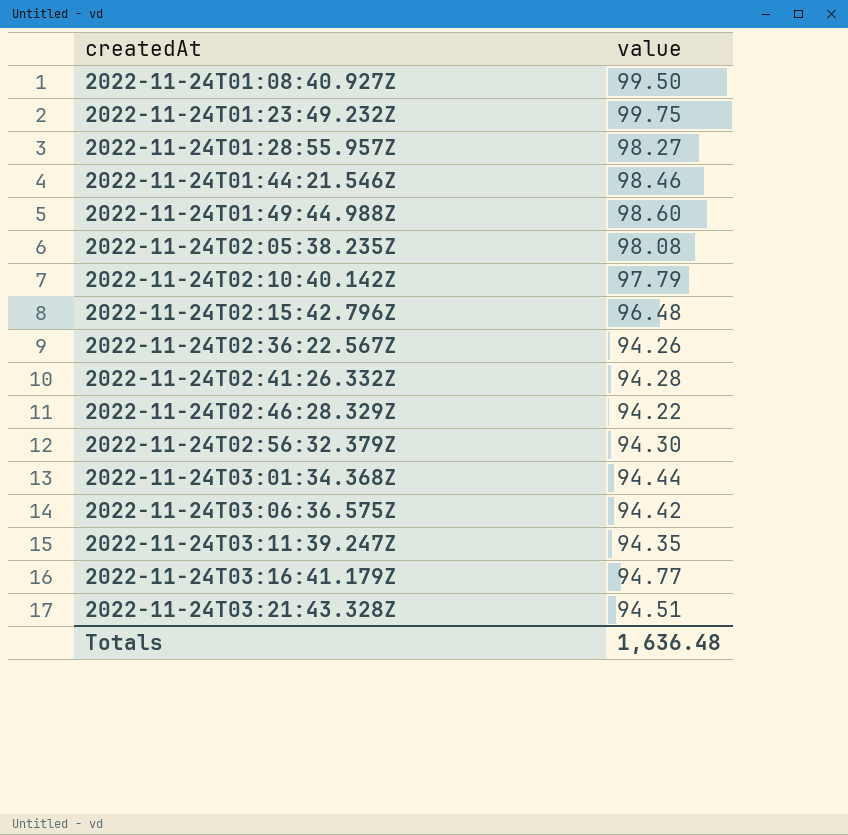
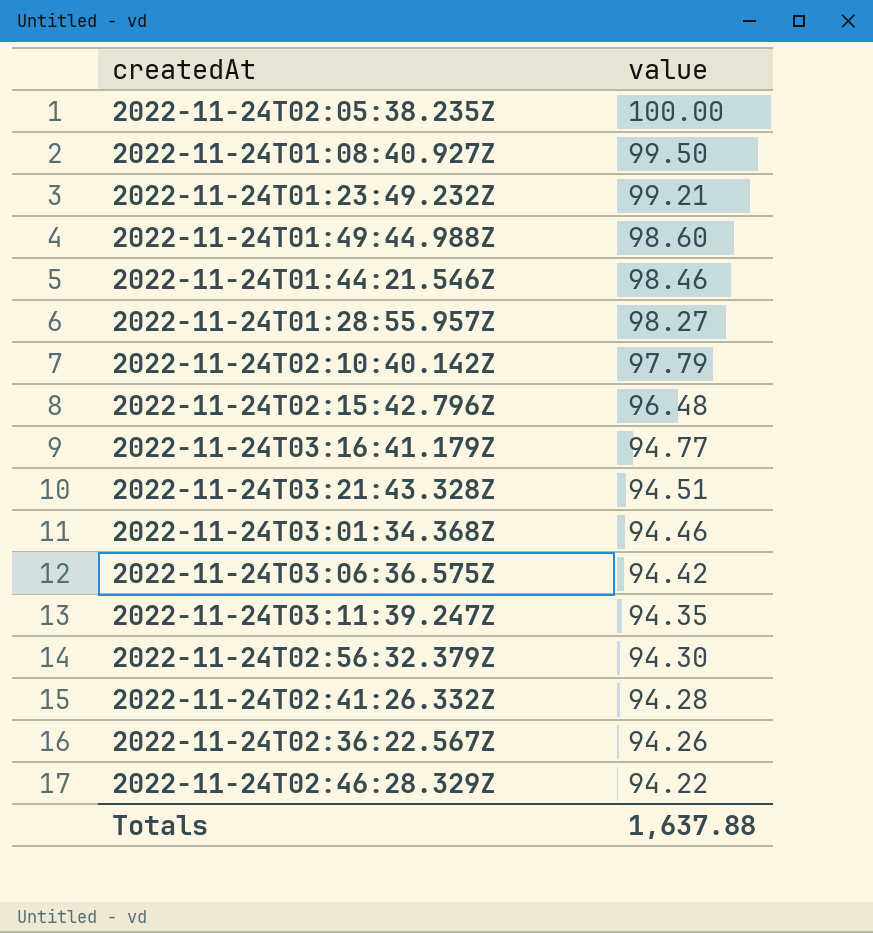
row order: createdAt ascending -> value descending
2022-11-24T02:05:38.235Z | value: 98.08 -> 100.00
2022-11-24T01:23:49.232Z | value: 99.75 -> 99.21
2022-11-24T03:01:34.368Z | value: 94.44 -> 94.46
Totals | value: 1,636.48 -> 1,637.88

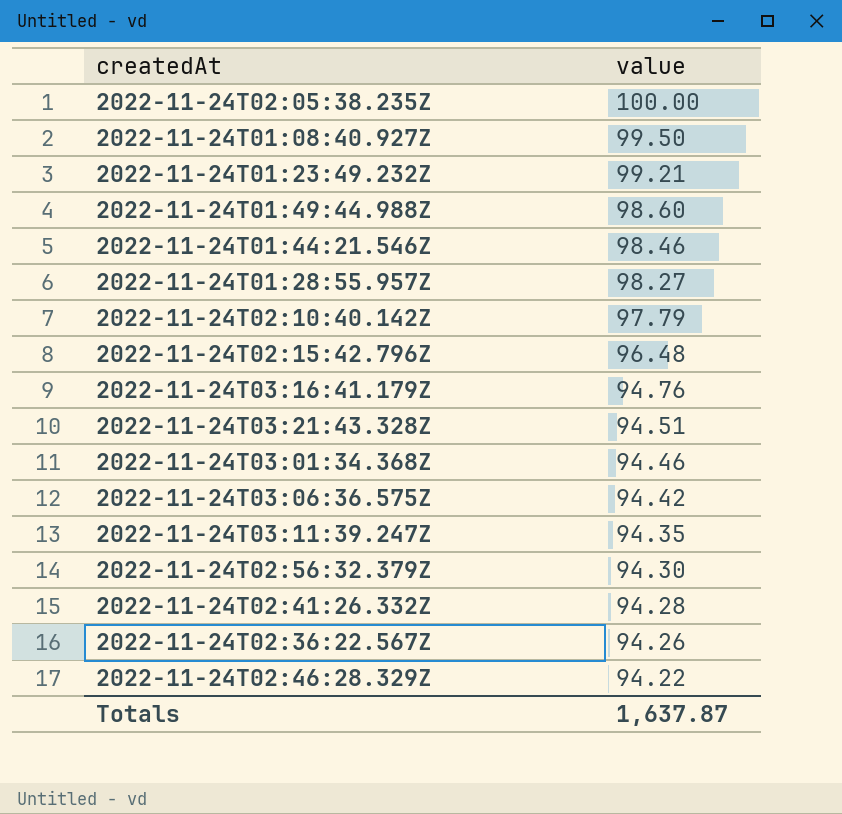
2022-11-24T03:16:41.179Z | value: 94.77 -> 94.76
Totals | value: 1,637.88 -> 1,637.87

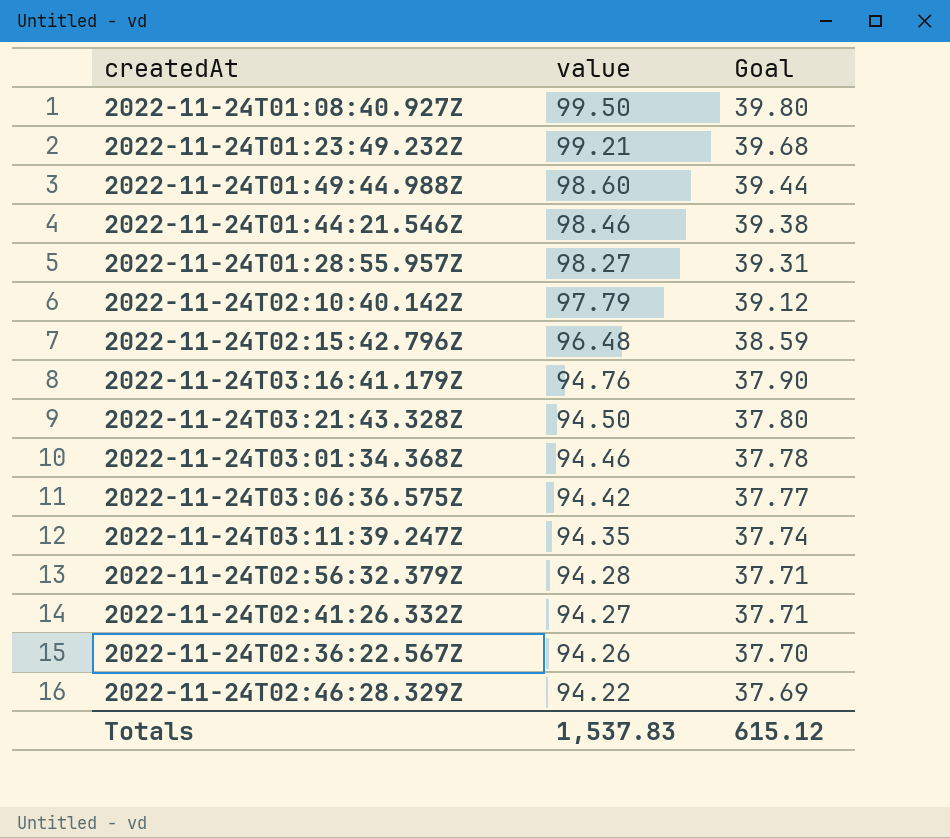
column Goal | formula: none -> [value] * 0.4
row 2022-11-24T02:05:38.235Z: 100.00 -> none
2022-11-24T03:21:43.328Z | value: 94.51 -> 94.50
2022-11-24T02:56:32.379Z | value: 94.30 -> 94.28
2022-11-24T02:41:26.332Z | value: 94.28 -> 94.27
Totals | value: 1,637.87 -> 1,537.83

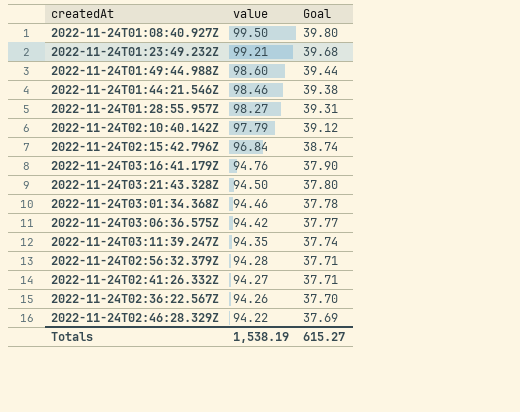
2022-11-24T02:15:42.796Z | value: 96.48 -> 96.84
2022-11-24T02:15:42.796Z | Goal: 38.59 -> 38.74
Totals | value: 1,537.83 -> 1,538.19
Totals | Goal: 615.12 -> 615.27

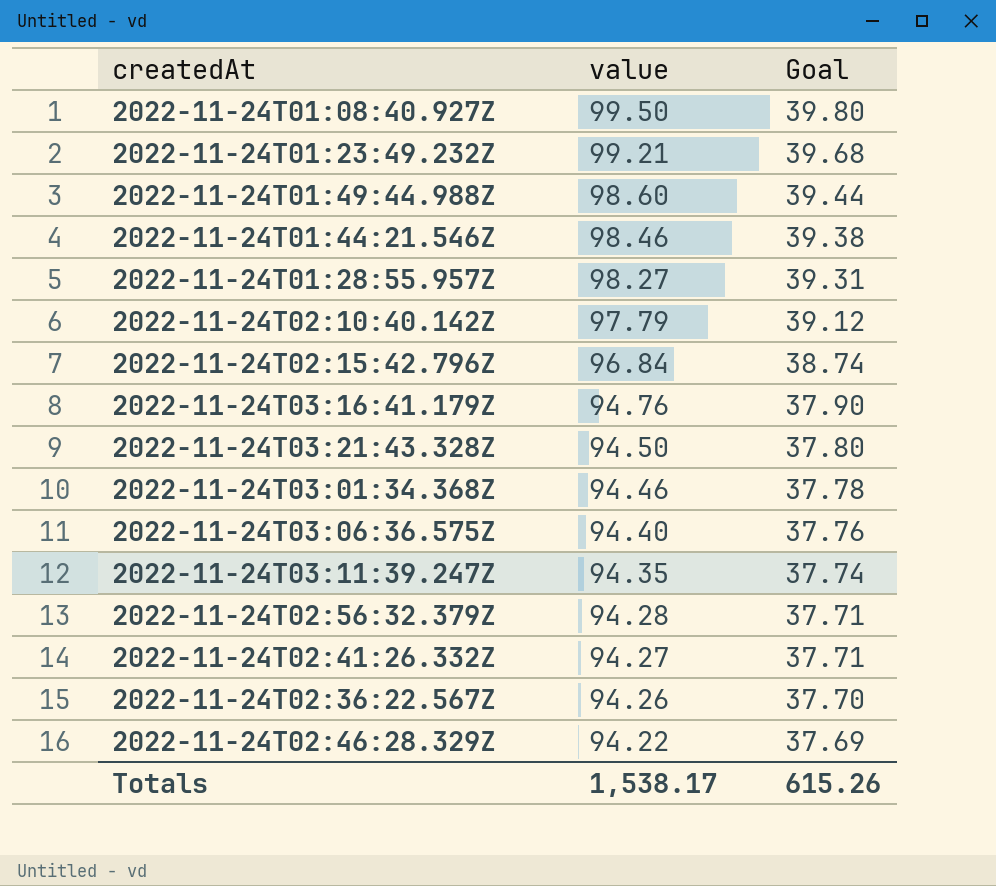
2022-11-24T03:06:36.575Z | value: 94.42 -> 94.40
2022-11-24T03:06:36.575Z | Goal: 37.77 -> 37.76
Totals | value: 1,538.19 -> 1,538.17
Totals | Goal: 615.27 -> 615.26

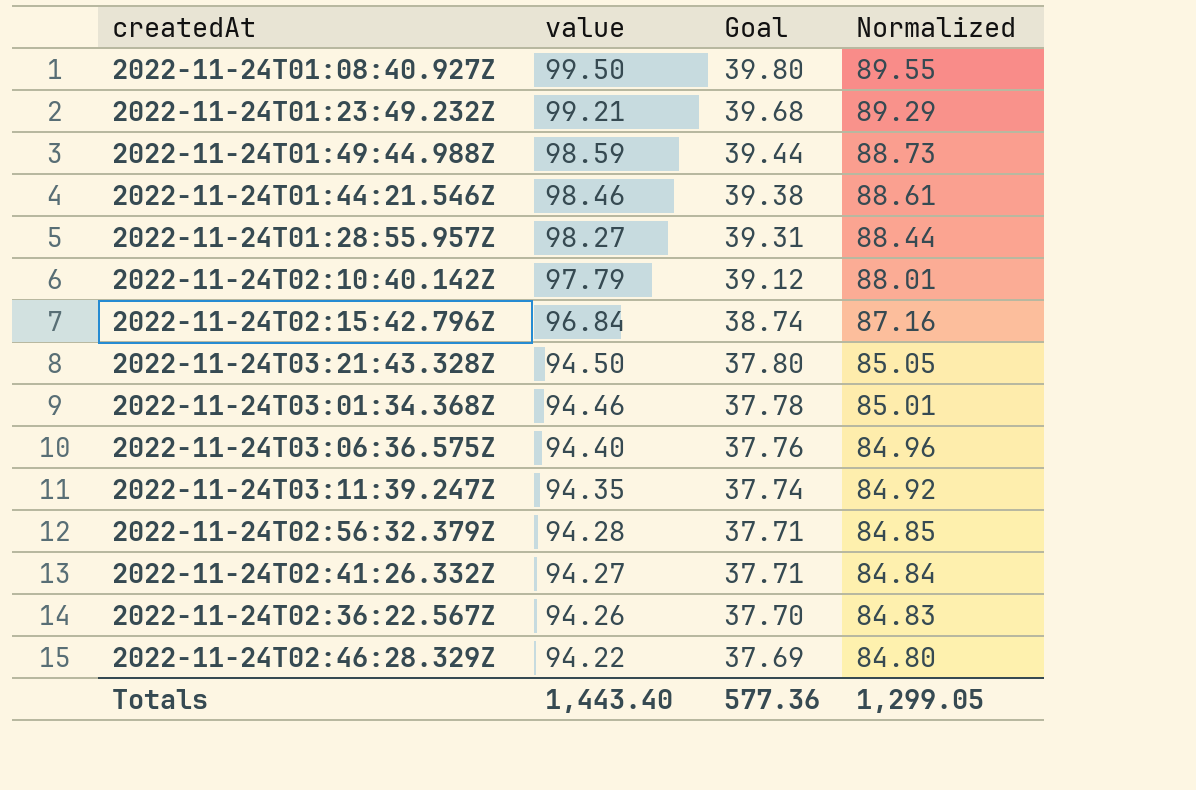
column Normalized | formula: none -> [value] * 0.9
row 2022-11-24T03:16:41.179Z: 94.76 | 37.90 -> none
2022-11-24T01:49:44.988Z | value: 98.60 -> 98.59
Totals | value: 1,538.17 -> 1,443.40
Totals | Goal: 615.26 -> 577.36

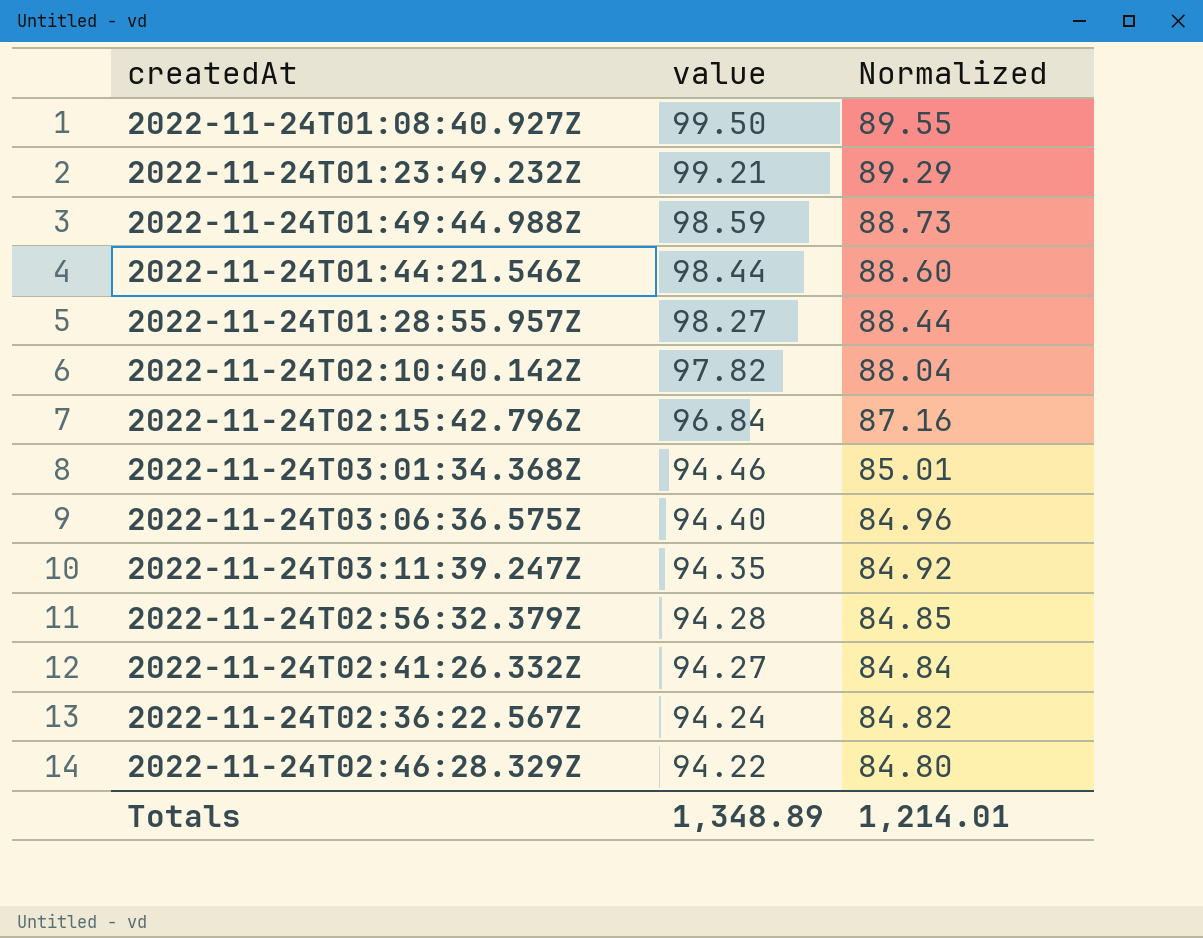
column Goal | formula: [value] * 0.4 -> none
row 2022-11-24T03:21:43.328Z: 94.50 | 37.80 | 85.05 -> none
2022-11-24T01:44:21.546Z | value: 98.46 -> 98.44
2022-11-24T01:44:21.546Z | Normalized: 88.61 -> 88.60
2022-11-24T02:10:40.142Z | value: 97.79 -> 97.82
2022-11-24T02:10:40.142Z | Normalized: 88.01 -> 88.04
2022-11-24T02:36:22.567Z | value: 94.26 -> 94.24
2022-11-24T02:36:22.567Z | Normalized: 84.83 -> 84.82
Totals | value: 1,443.40 -> 1,348.89
Totals | Normalized: 1,299.05 -> 1,214.01

